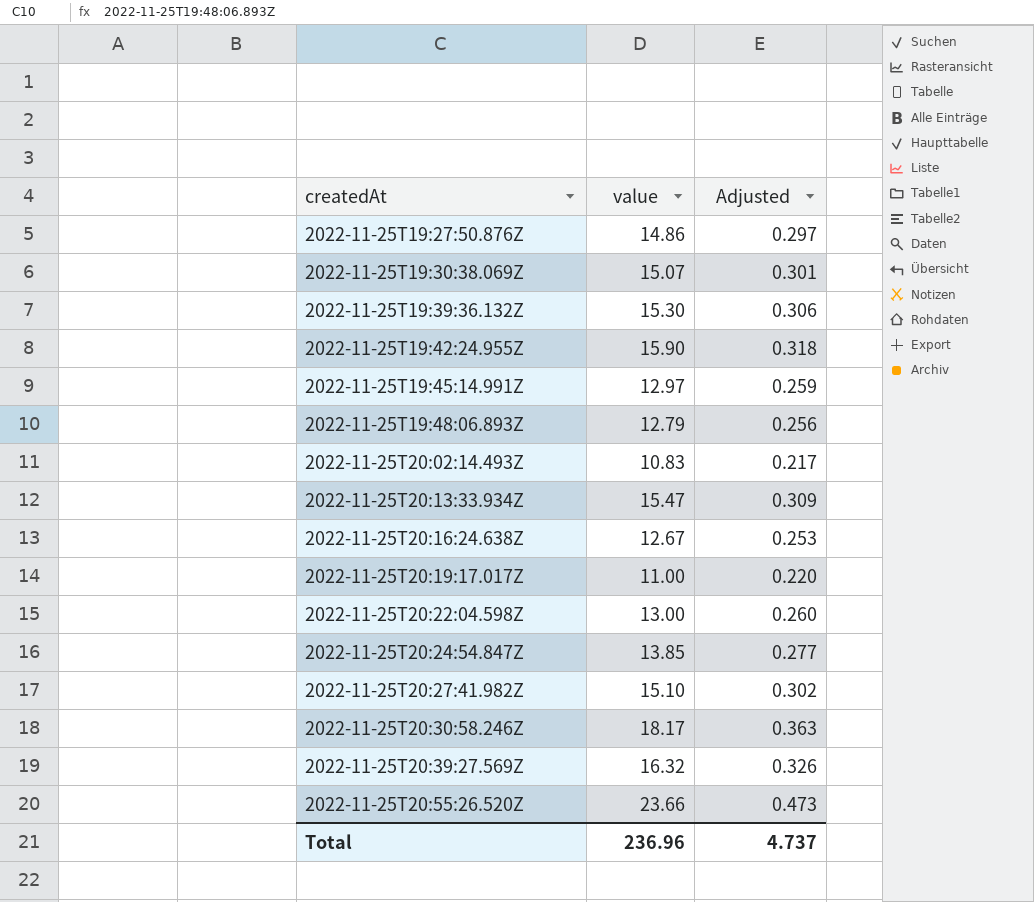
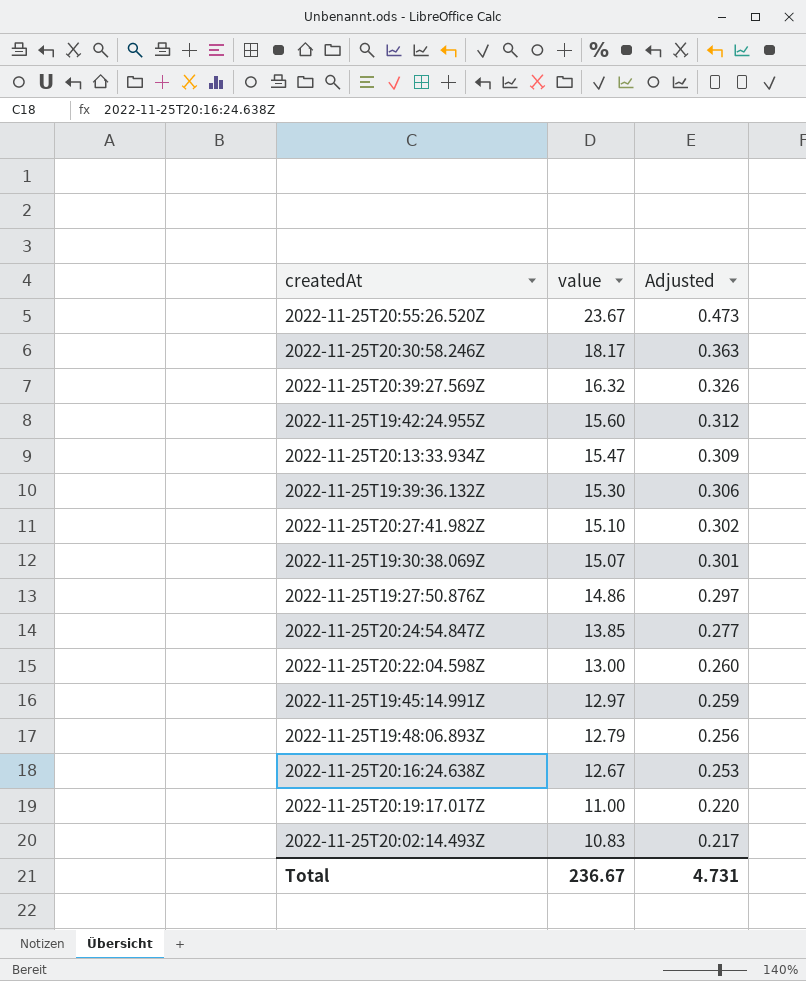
row order: createdAt ascending -> value descending
2022-11-25T20:55:26.520Z | value: 23.66 -> 23.67
2022-11-25T19:42:24.955Z | value: 15.90 -> 15.60
2022-11-25T19:42:24.955Z | Adjusted: 0.318 -> 0.312
Total | value: 236.96 -> 236.67
Total | Adjusted: 4.737 -> 4.731

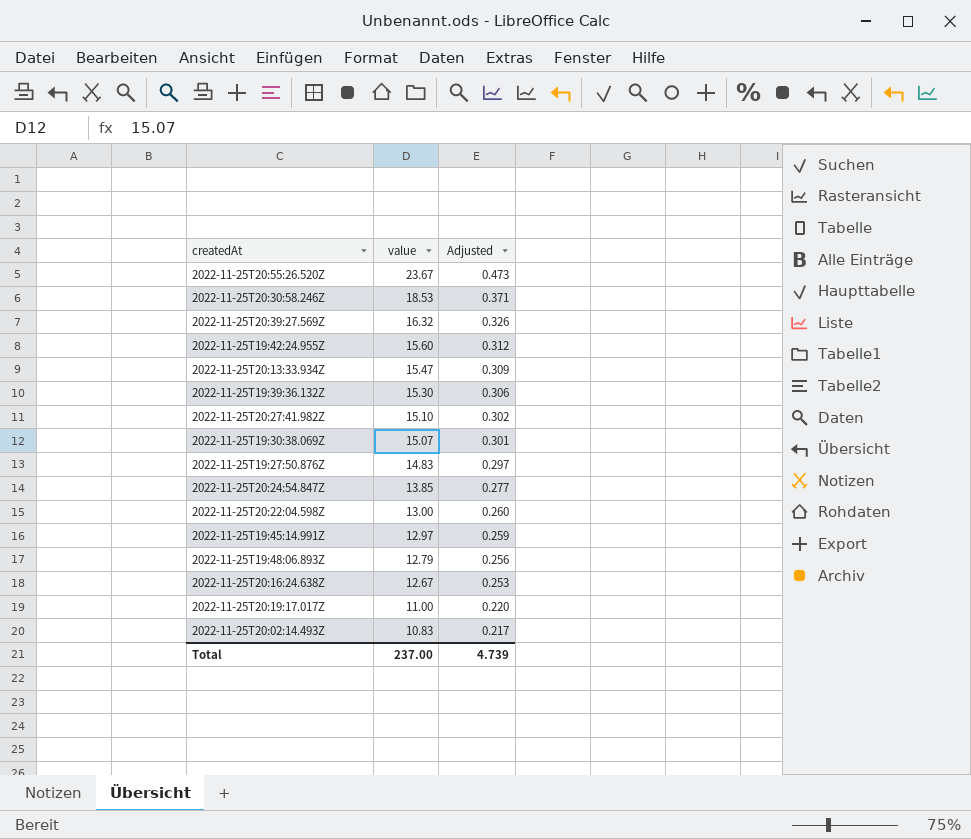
2022-11-25T20:30:58.246Z | value: 18.17 -> 18.53
2022-11-25T20:30:58.246Z | Adjusted: 0.363 -> 0.371
2022-11-25T19:27:50.876Z | value: 14.86 -> 14.83
Total | value: 236.67 -> 237.00
Total | Adjusted: 4.731 -> 4.739

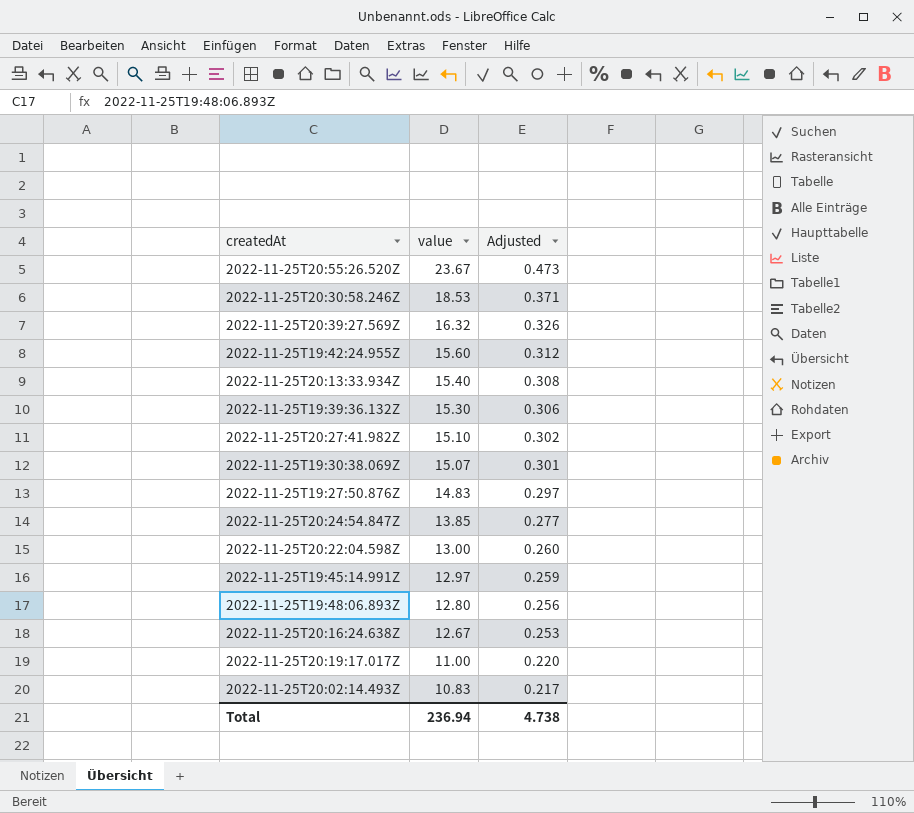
2022-11-25T20:13:33.934Z | value: 15.47 -> 15.40
2022-11-25T20:13:33.934Z | Adjusted: 0.309 -> 0.308
2022-11-25T19:48:06.893Z | value: 12.79 -> 12.80
Total | value: 237.00 -> 236.94
Total | Adjusted: 4.739 -> 4.738

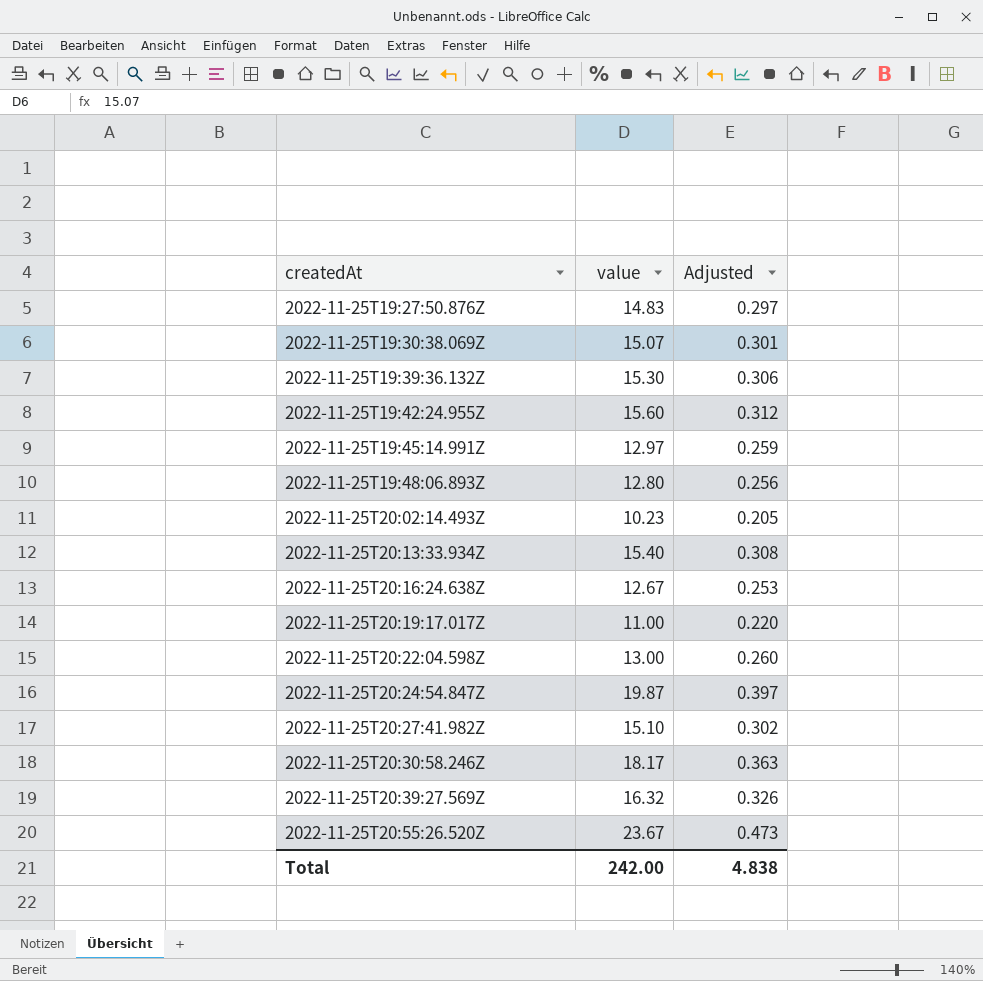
row order: value descending -> createdAt ascending
2022-11-25T20:02:14.493Z | value: 10.83 -> 10.23
2022-11-25T20:02:14.493Z | Adjusted: 0.217 -> 0.205
2022-11-25T20:24:54.847Z | value: 13.85 -> 19.87
2022-11-25T20:24:54.847Z | Adjusted: 0.277 -> 0.397
2022-11-25T20:30:58.246Z | value: 18.53 -> 18.17
2022-11-25T20:30:58.246Z | Adjusted: 0.371 -> 0.363
Total | value: 236.94 -> 242.00
Total | Adjusted: 4.738 -> 4.838

